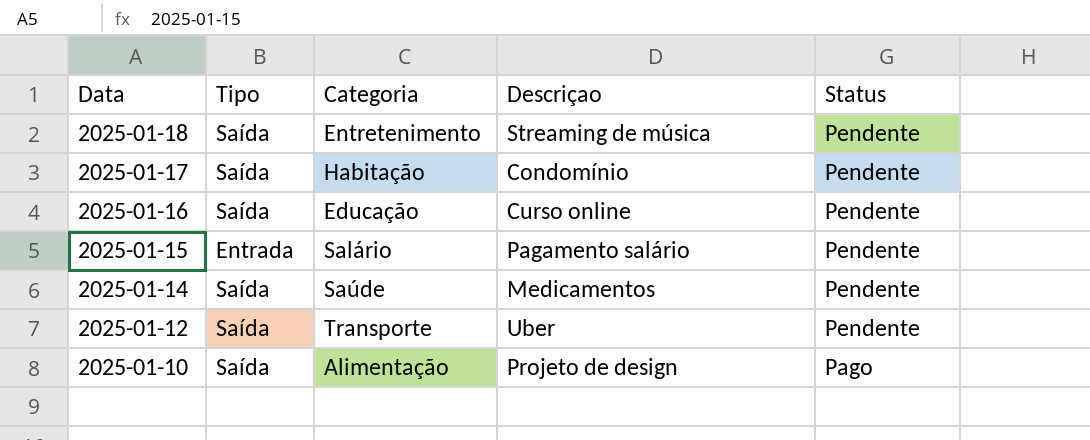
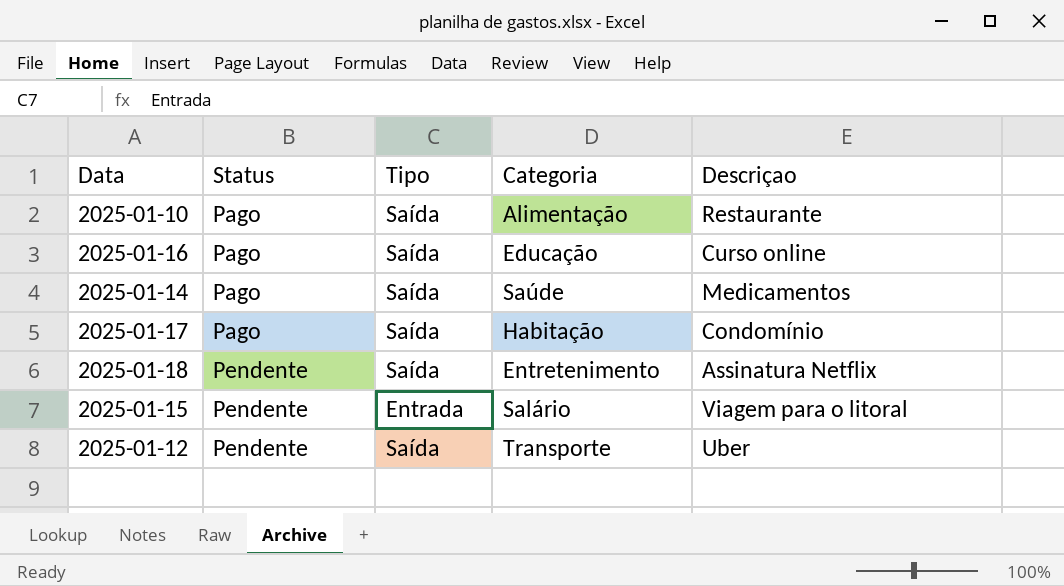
row order: Data descending -> Status ascending
column Status | position: 5 -> 2
2025-01-10 | Descriçao: Projeto de design -> Restaurante
2025-01-16 | Status: Pendente -> Pago
2025-01-14 | Status: Pendente -> Pago
2025-01-17 | Status: Pendente -> Pago
2025-01-18 | Descriçao: Streaming de música -> Assinatura Netflix
2025-01-15 | Descriçao: Pagamento salário -> Viagem para o litoral

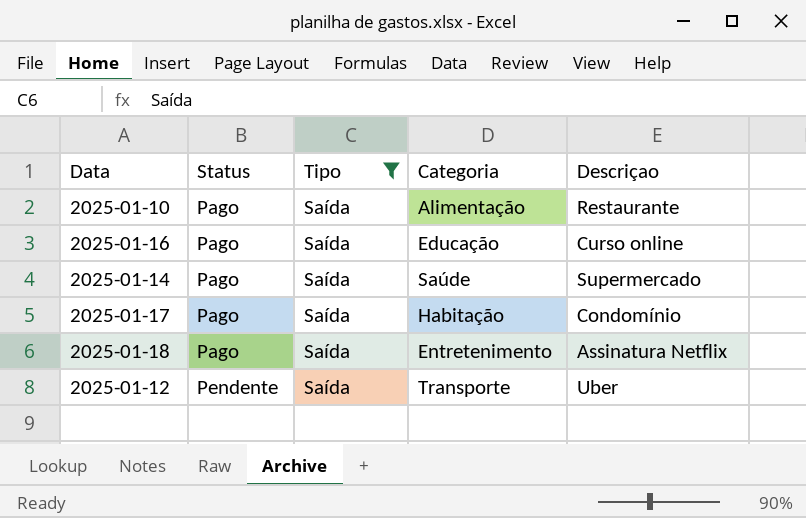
filter: none -> Tipo = Saída
2025-01-14 | Descriçao: Medicamentos -> Supermercado
2025-01-18 | Status: Pendente -> Pago

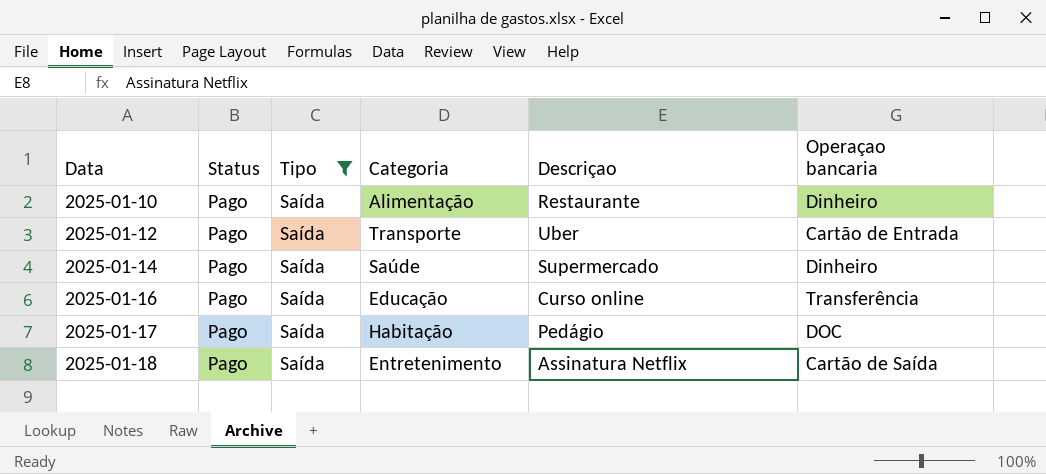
row order: Status ascending -> Data ascending
column Operaçao bancaria | position: none -> 6
2025-01-12 | Status: Pendente -> Pago
2025-01-17 | Descriçao: Condomínio -> Pedágio

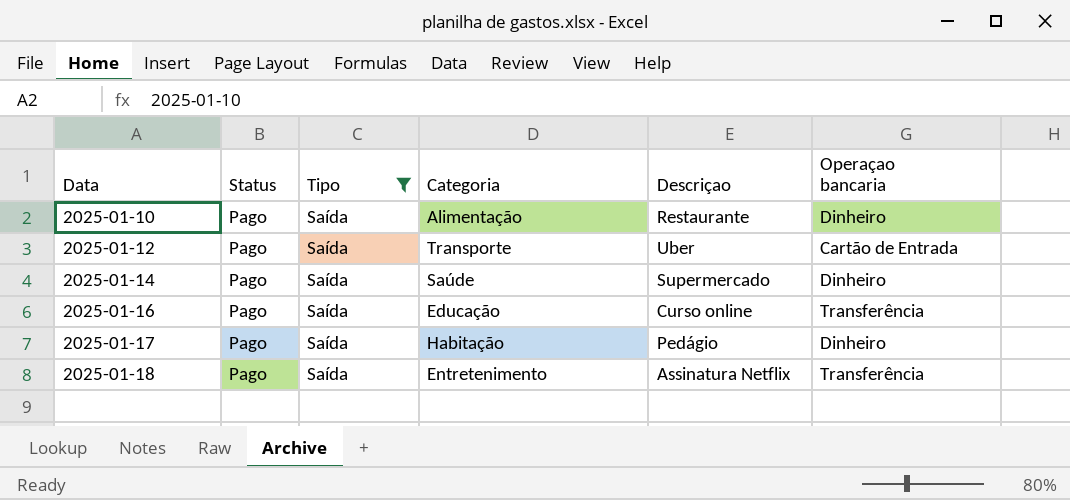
2025-01-17 | Operaçao bancaria: DOC -> Dinheiro
2025-01-18 | Operaçao bancaria: Cartão de Saída -> Transferência

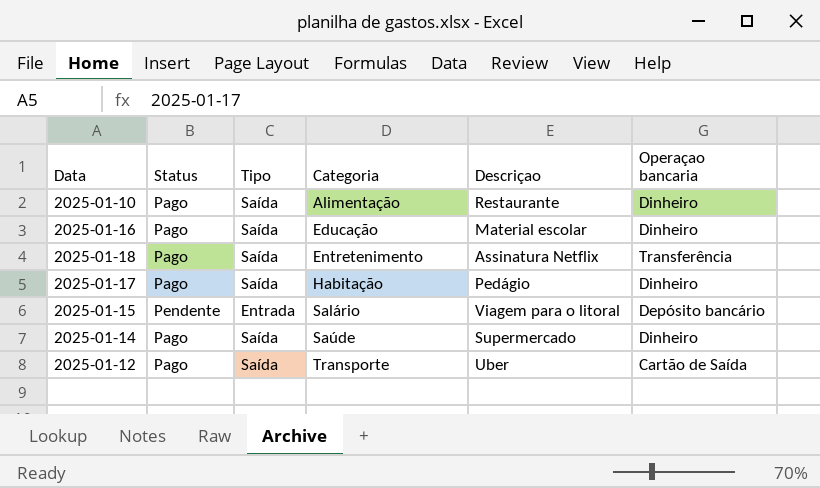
filter: Tipo = Saída -> none
row order: Data ascending -> Categoria ascending
2025-01-16 | Descriçao: Curso online -> Material escolar
2025-01-16 | Operaçao bancaria: Transferência -> Dinheiro
2025-01-12 | Operaçao bancaria: Cartão de Entrada -> Cartão de Saída

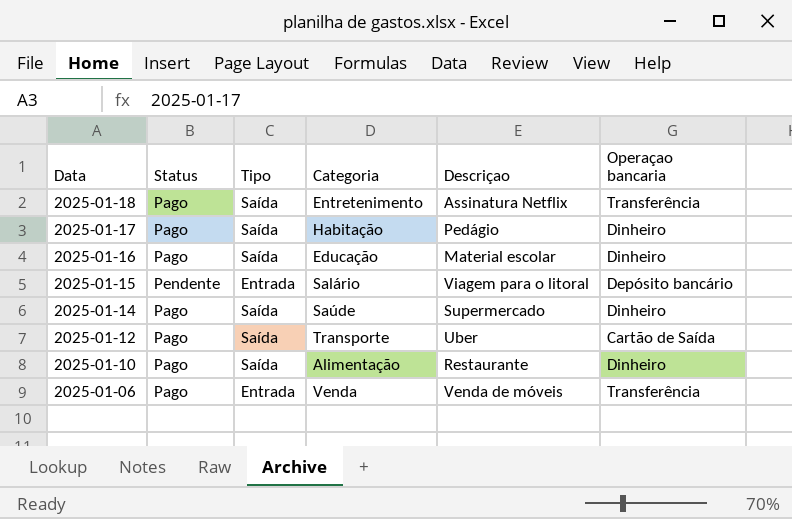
row order: Categoria ascending -> Data descending
row 2025-01-06: none -> Pago | Entrada | Venda | Venda de móveis | Transferência

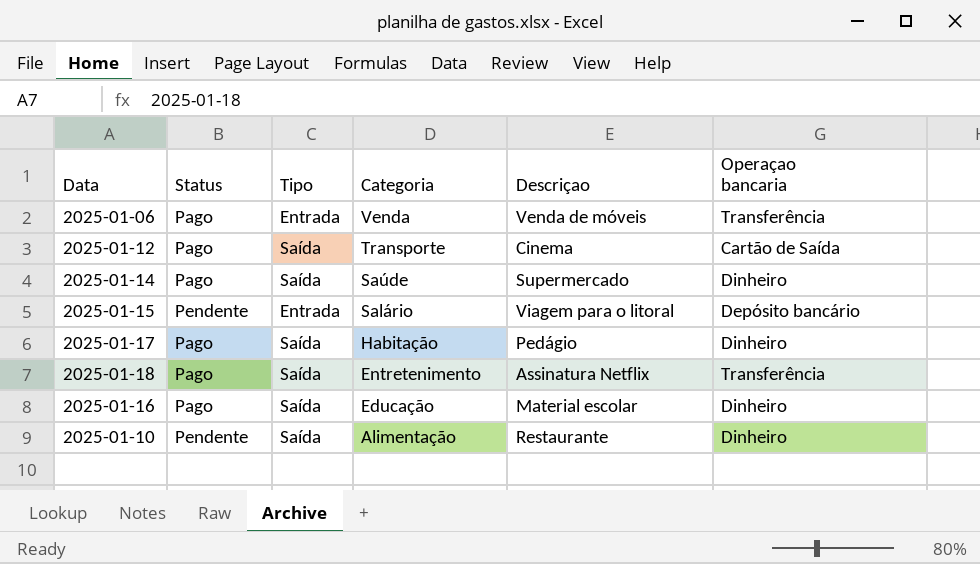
row order: Data descending -> Categoria descending
2025-01-12 | Descriçao: Uber -> Cinema
2025-01-10 | Status: Pago -> Pendente

